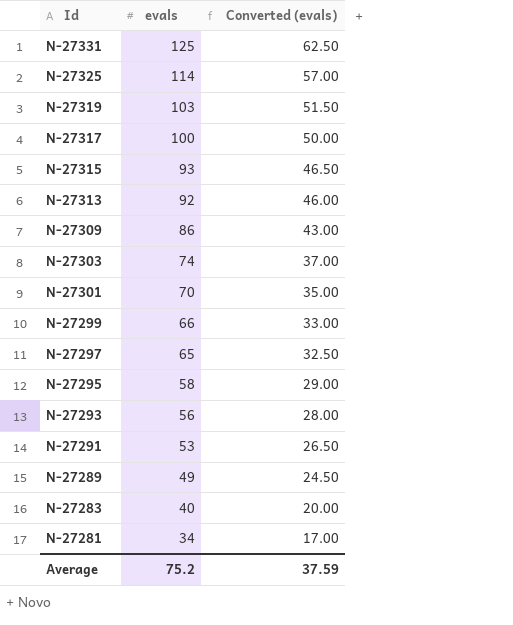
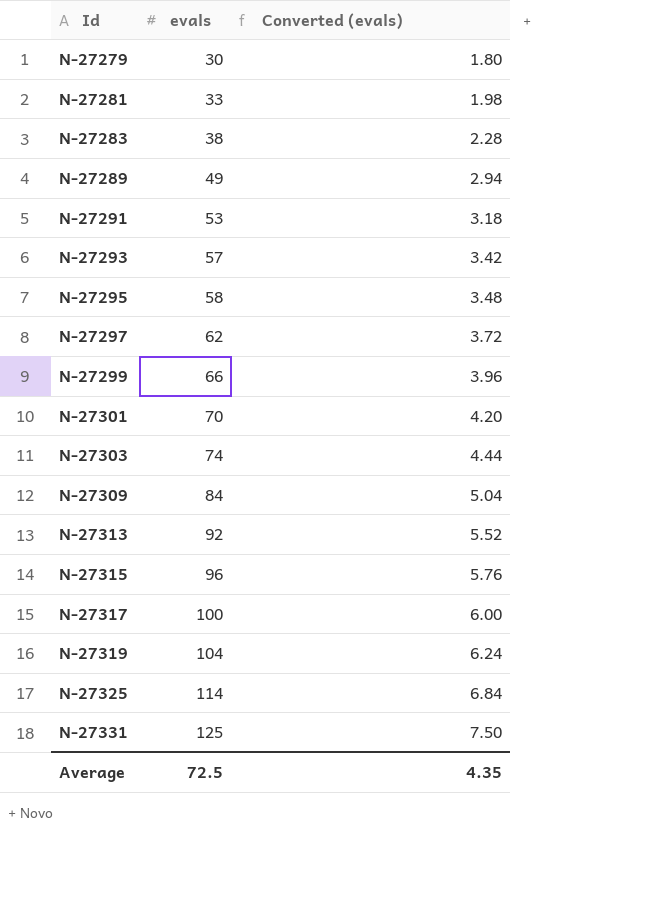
row order: Id descending -> Id ascending
column Converted (evals) | formula: [evals] * 0.5 -> [evals] * 0.06
row N-27279: none -> 30 | 1.80
N-27281 | evals: 34 -> 33
N-27283 | evals: 40 -> 38
N-27293 | evals: 56 -> 57
N-27297 | evals: 65 -> 62
N-27309 | evals: 86 -> 84
N-27315 | evals: 93 -> 96
N-27319 | evals: 103 -> 104
Average | evals: 75.2 -> 72.5
Average | Converted (evals): 37.59 -> 4.35

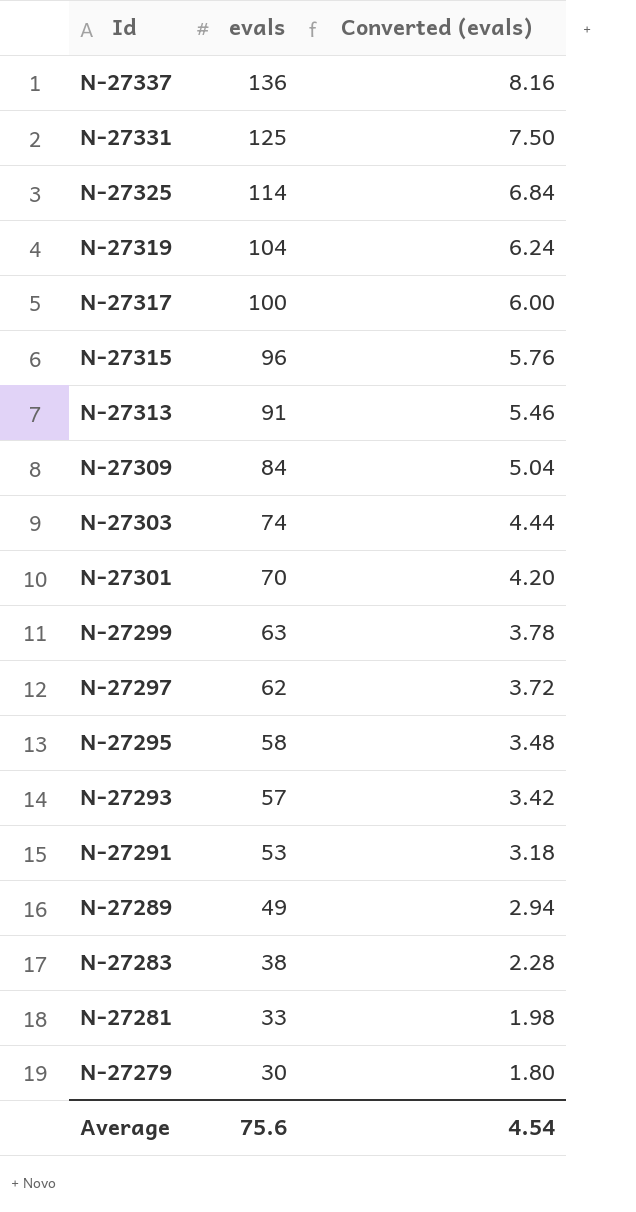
row order: Id ascending -> Id descending
row N-27337: none -> 136 | 8.16
N-27313 | evals: 92 -> 91
N-27313 | Converted (evals): 5.52 -> 5.46
N-27299 | evals: 66 -> 63
N-27299 | Converted (evals): 3.96 -> 3.78
Average | evals: 72.5 -> 75.6
Average | Converted (evals): 4.35 -> 4.54

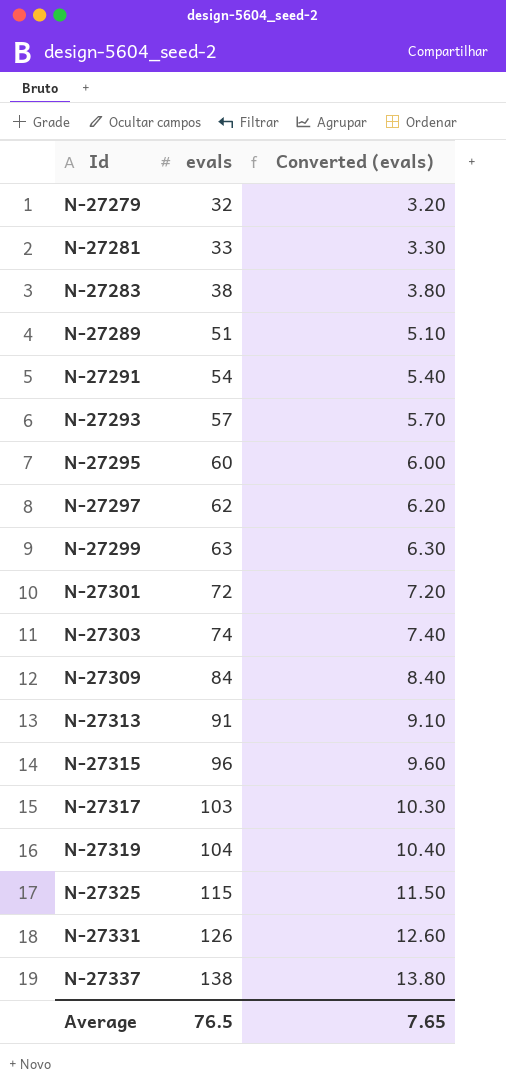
row order: Id descending -> Id ascending
column Converted (evals) | formula: [evals] * 0.06 -> [evals] * 0.1
N-27279 | evals: 30 -> 32
N-27289 | evals: 49 -> 51
N-27291 | evals: 53 -> 54
N-27295 | evals: 58 -> 60
N-27301 | evals: 70 -> 72
N-27317 | evals: 100 -> 103
N-27325 | evals: 114 -> 115
N-27331 | evals: 125 -> 126
N-27337 | evals: 136 -> 138
Average | evals: 75.6 -> 76.5
Average | Converted (evals): 4.54 -> 7.65

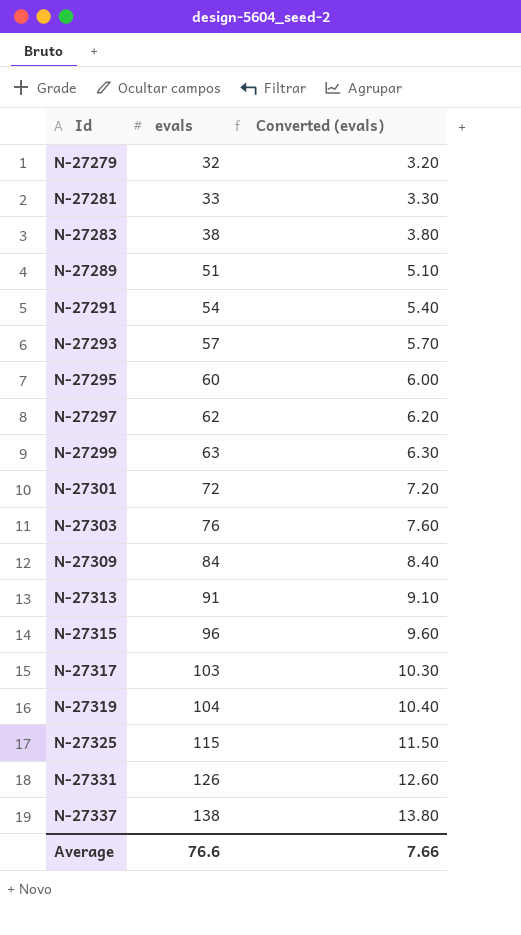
N-27303 | evals: 74 -> 76
N-27303 | Converted (evals): 7.40 -> 7.60
Average | evals: 76.5 -> 76.6
Average | Converted (evals): 7.65 -> 7.66

